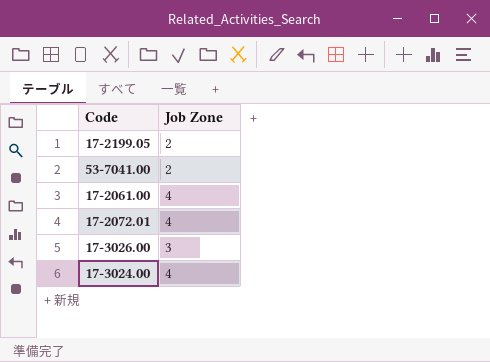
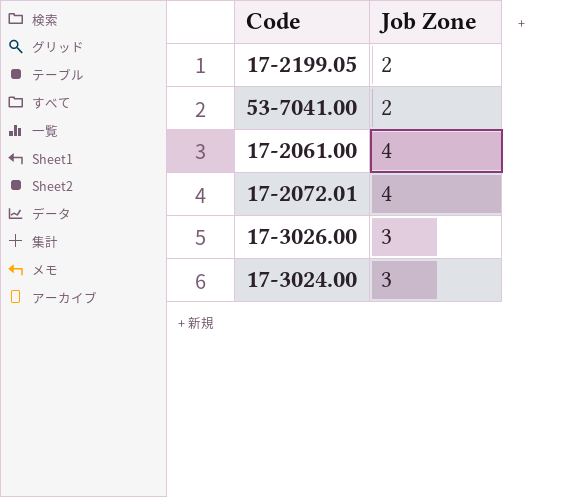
17-3024.00 | Job Zone: 4 -> 3

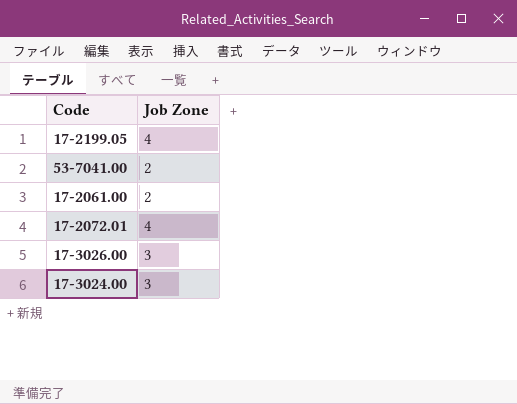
17-2199.05 | Job Zone: 2 -> 4
17-2061.00 | Job Zone: 4 -> 2

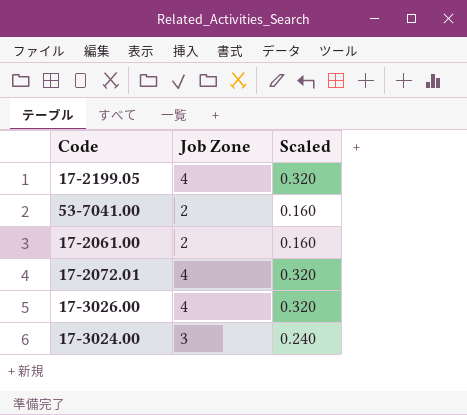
column Scaled | formula: none -> [Job Zone] * 0.08
17-3026.00 | Job Zone: 3 -> 4

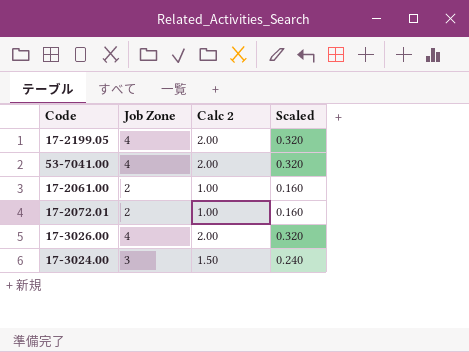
column Calc 2 | formula: none -> [Job Zone] * 0.5
53-7041.00 | Job Zone: 2 -> 4
53-7041.00 | Scaled: 0.160 -> 0.320
17-2072.01 | Job Zone: 4 -> 2
17-2072.01 | Scaled: 0.320 -> 0.160

